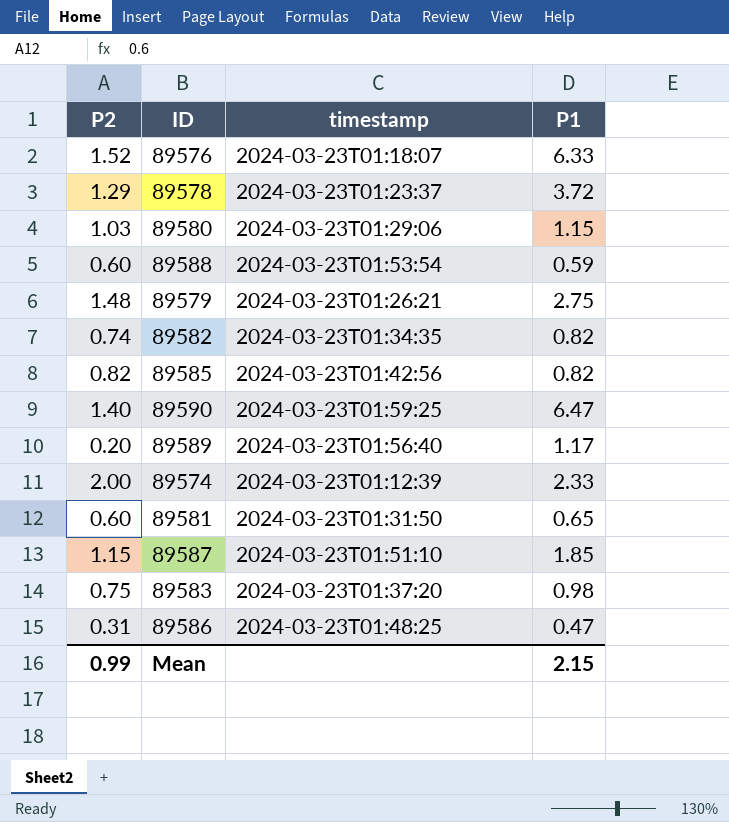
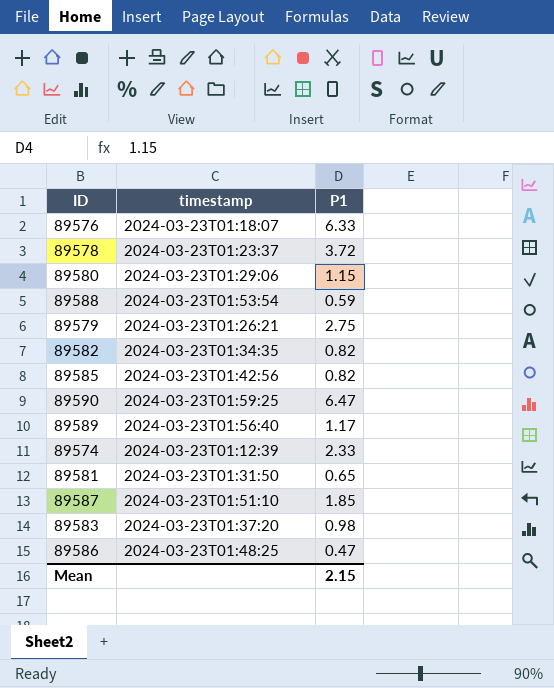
column P2 | position: 1 -> none

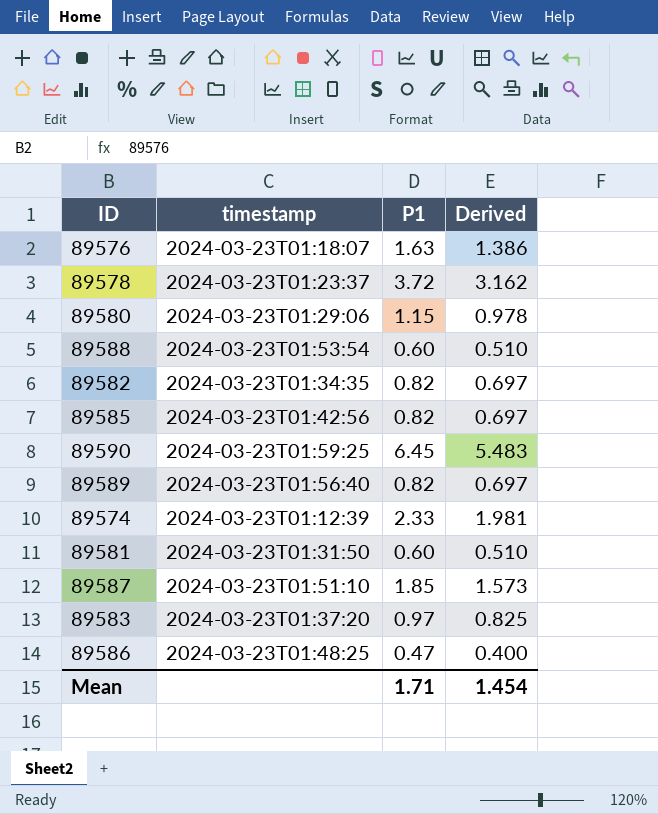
column Derived | formula: none -> [P1] * 0.85
row 89579: 2024-03-23T01:26:21 | 2.75 -> none
89576 | P1: 6.33 -> 1.63
89588 | P1: 0.59 -> 0.60
89590 | P1: 6.47 -> 6.45
89589 | P1: 1.17 -> 0.82
89581 | P1: 0.65 -> 0.60
89583 | P1: 0.98 -> 0.97
Mean | P1: 2.15 -> 1.71

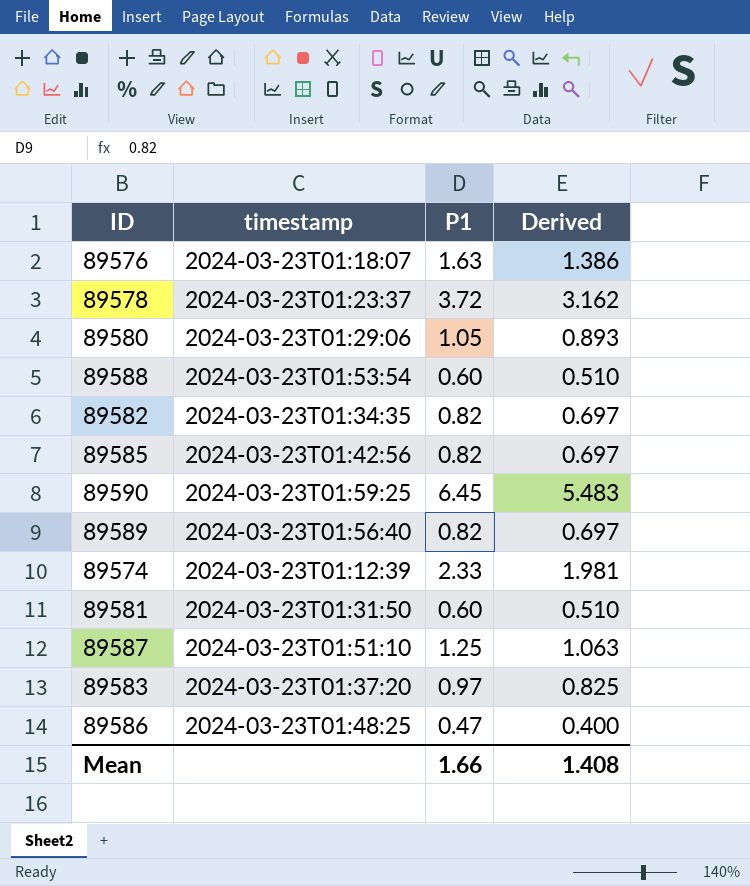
89580 | P1: 1.15 -> 1.05
89580 | Derived: 0.978 -> 0.893
89587 | P1: 1.85 -> 1.25
89587 | Derived: 1.573 -> 1.063
Mean | P1: 1.71 -> 1.66
Mean | Derived: 1.454 -> 1.408

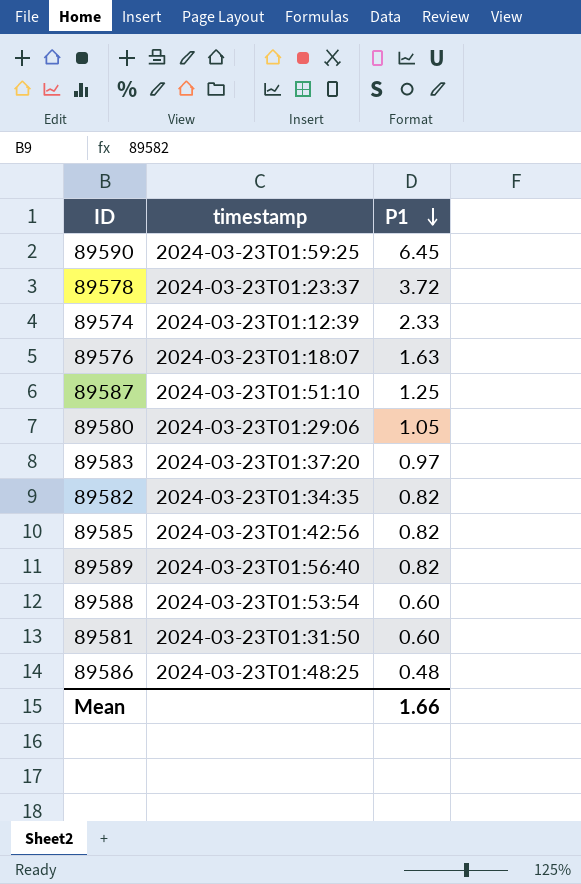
row order: none -> P1 descending
column Derived | formula: [P1] * 0.85 -> none
89586 | P1: 0.47 -> 0.48

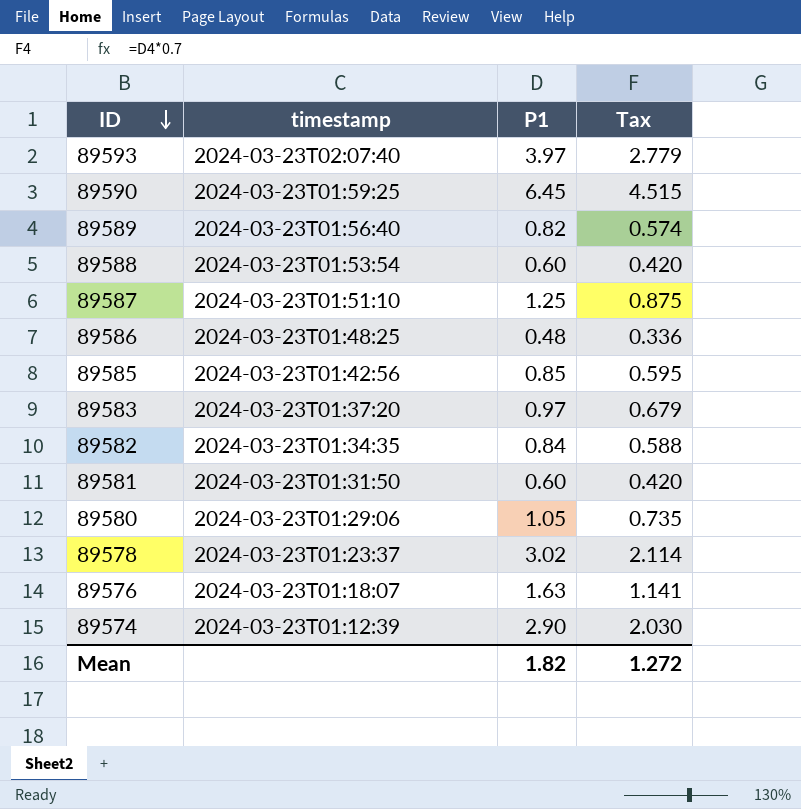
row order: P1 descending -> ID descending
column Tax | formula: none -> [P1] * 0.7
row 89593: none -> 2024-03-23T02:07:40 | 3.97 | 2.779
89585 | P1: 0.82 -> 0.85
89582 | P1: 0.82 -> 0.84
89578 | P1: 3.72 -> 3.02
89574 | P1: 2.33 -> 2.90
Mean | P1: 1.66 -> 1.82

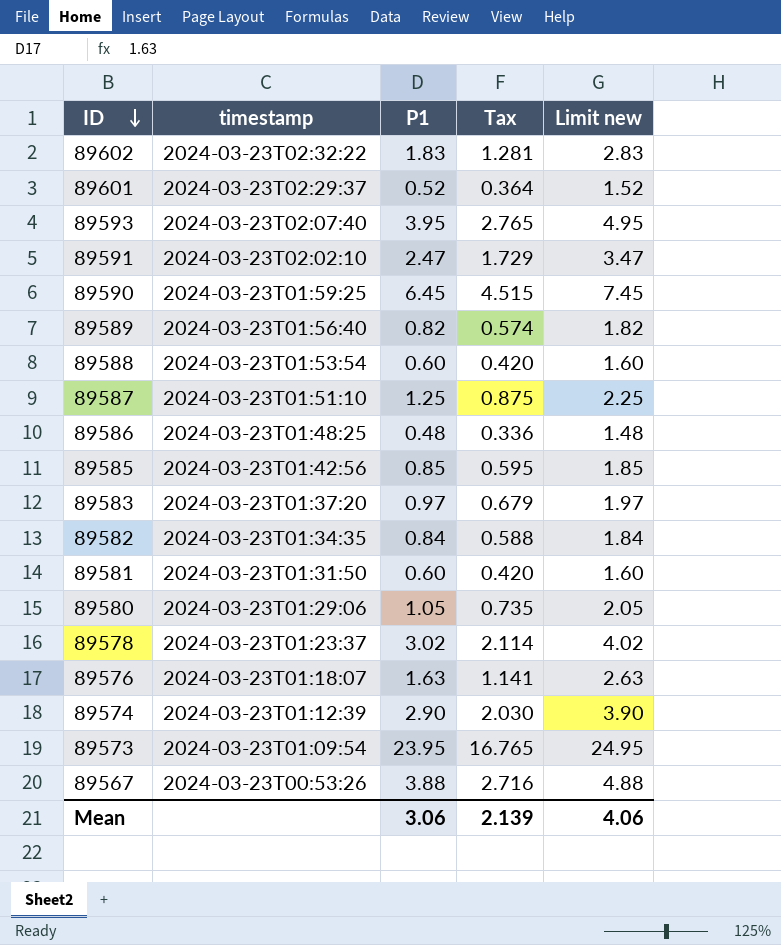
column Limit new | formula: none -> [P1] + 1
row 89602: none -> 2024-03-23T02:32:22 | 1.83 | 1.281 | 2.83
row 89601: none -> 2024-03-23T02:29:37 | 0.52 | 0.364 | 1.52
89593 | P1: 3.97 -> 3.95
89593 | Tax: 2.779 -> 2.765
row 89591: none -> 2024-03-23T02:02:10 | 2.47 | 1.729 | 3.47
row 89573: none -> 2024-03-23T01:09:54 | 23.95 | 16.765 | 24.95
row 89567: none -> 2024-03-23T00:53:26 | 3.88 | 2.716 | 4.88
Mean | P1: 1.82 -> 3.06
Mean | Tax: 1.272 -> 2.139

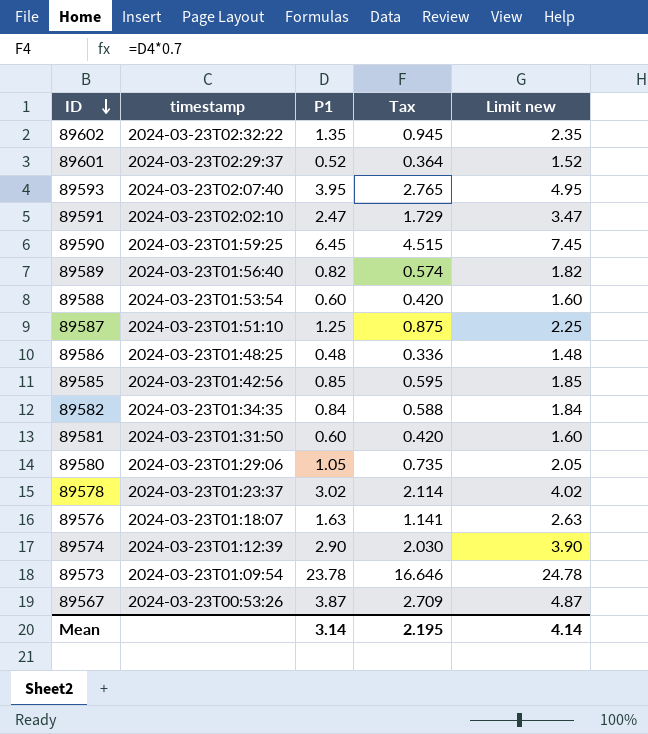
row 89583: 2024-03-23T01:37:20 | 0.97 | 0.679 | 1.97 -> none
89602 | P1: 1.83 -> 1.35
89602 | Tax: 1.281 -> 0.945
89602 | Limit new: 2.83 -> 2.35
89573 | P1: 23.95 -> 23.78
89573 | Tax: 16.765 -> 16.646
89573 | Limit new: 24.95 -> 24.78
89567 | P1: 3.88 -> 3.87
89567 | Tax: 2.716 -> 2.709
89567 | Limit new: 4.88 -> 4.87
Mean | P1: 3.06 -> 3.14
Mean | Tax: 2.139 -> 2.195
Mean | Limit new: 4.06 -> 4.14

